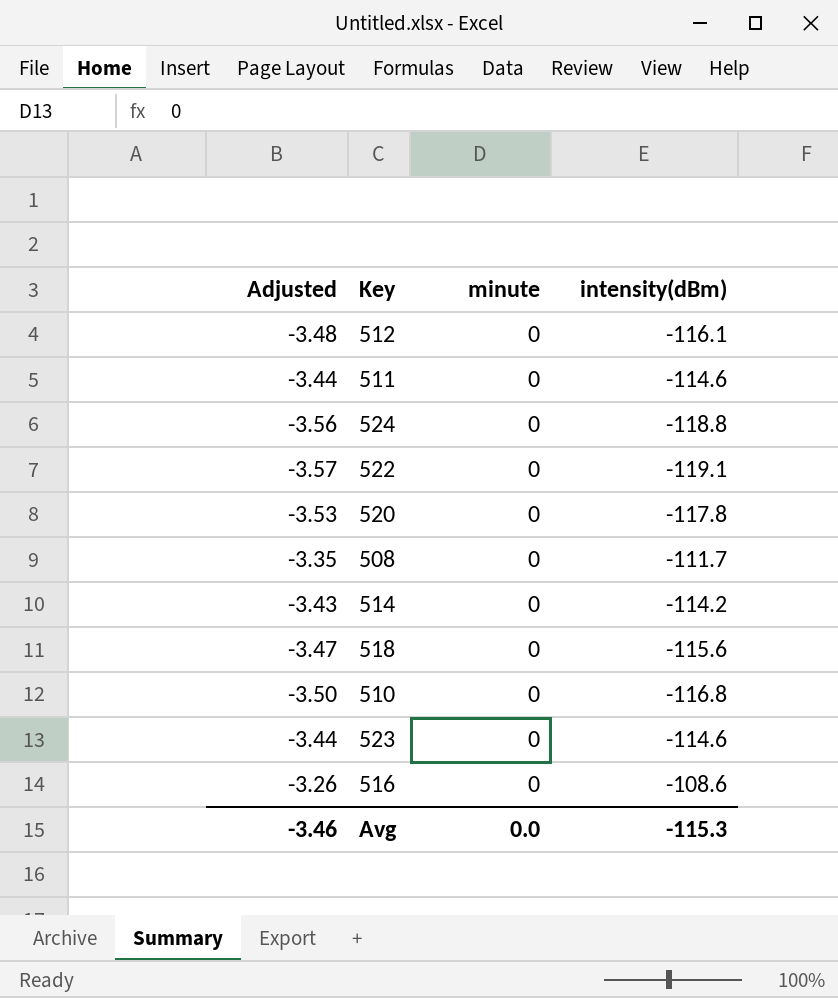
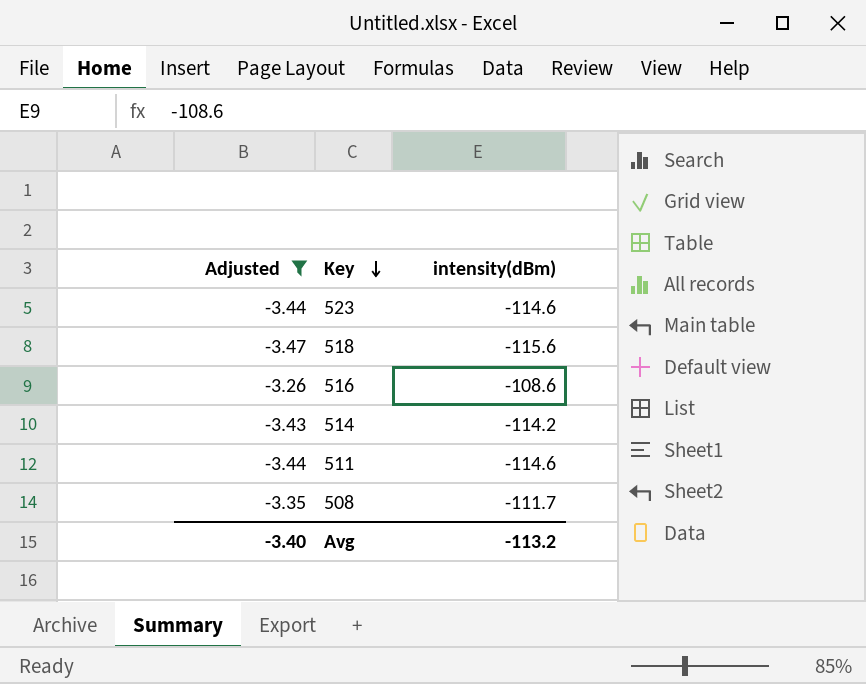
filter: none -> Adjusted >= -3.47
row order: none -> Key descending
column minute | position: 3 -> none
Avg | Adjusted: -3.46 -> -3.40
Avg | intensity(dBm): -115.3 -> -113.2

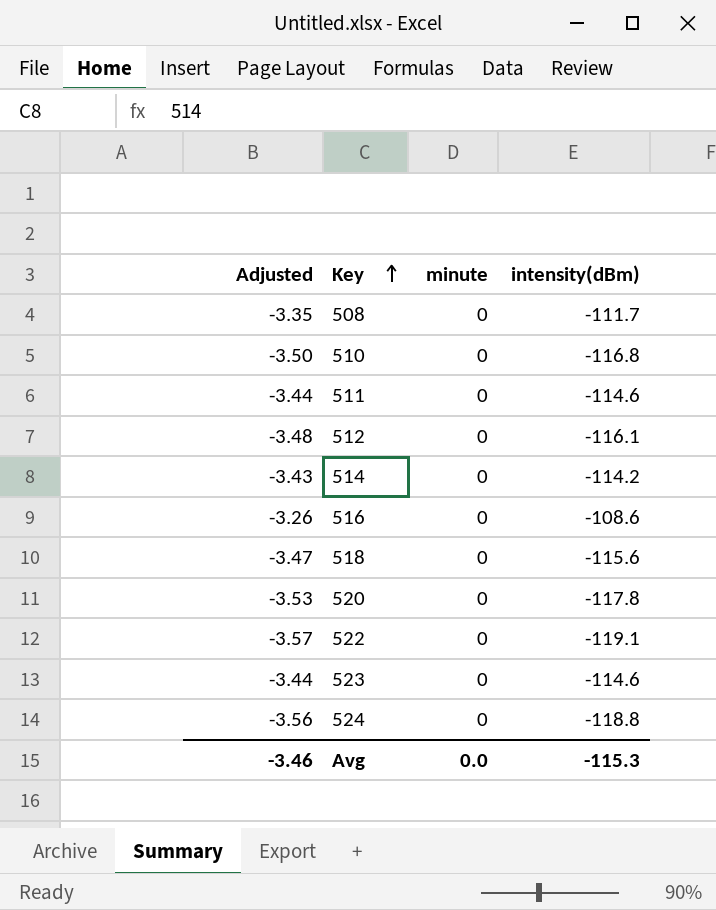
filter: Adjusted >= -3.47 -> none
row order: Key descending -> Key ascending
column minute | position: none -> 3
Avg | Adjusted: -3.40 -> -3.46
Avg | intensity(dBm): -113.2 -> -115.3

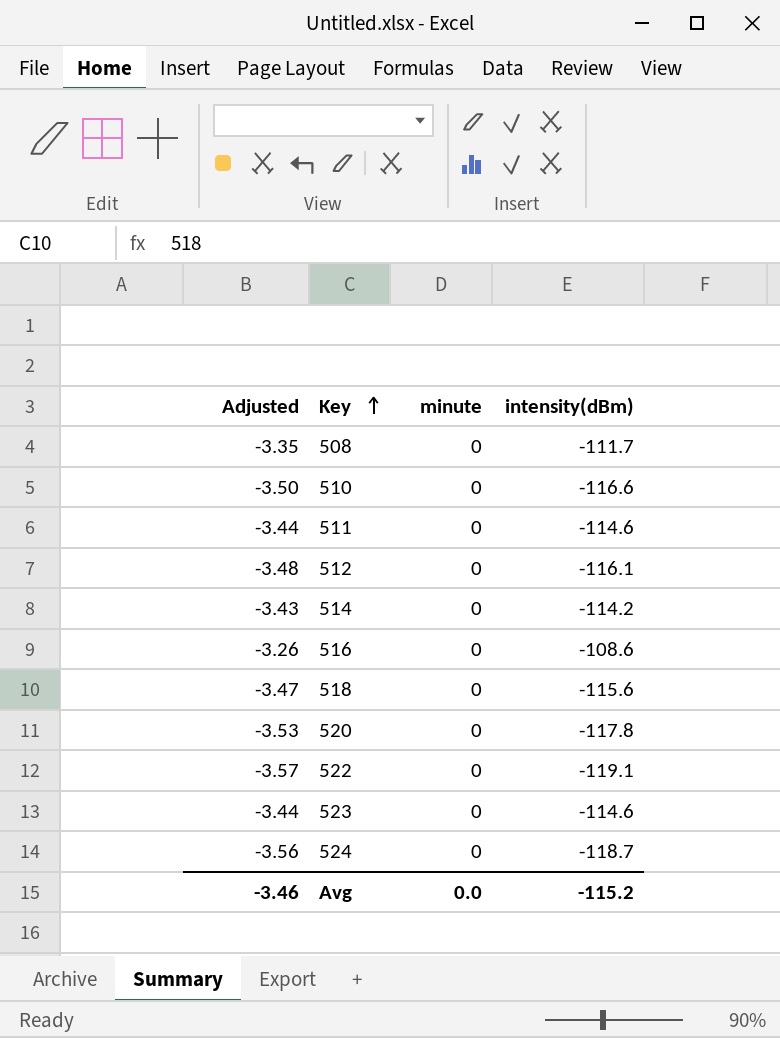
510 | intensity(dBm): -116.8 -> -116.6
524 | intensity(dBm): -118.8 -> -118.7
Avg | intensity(dBm): -115.3 -> -115.2

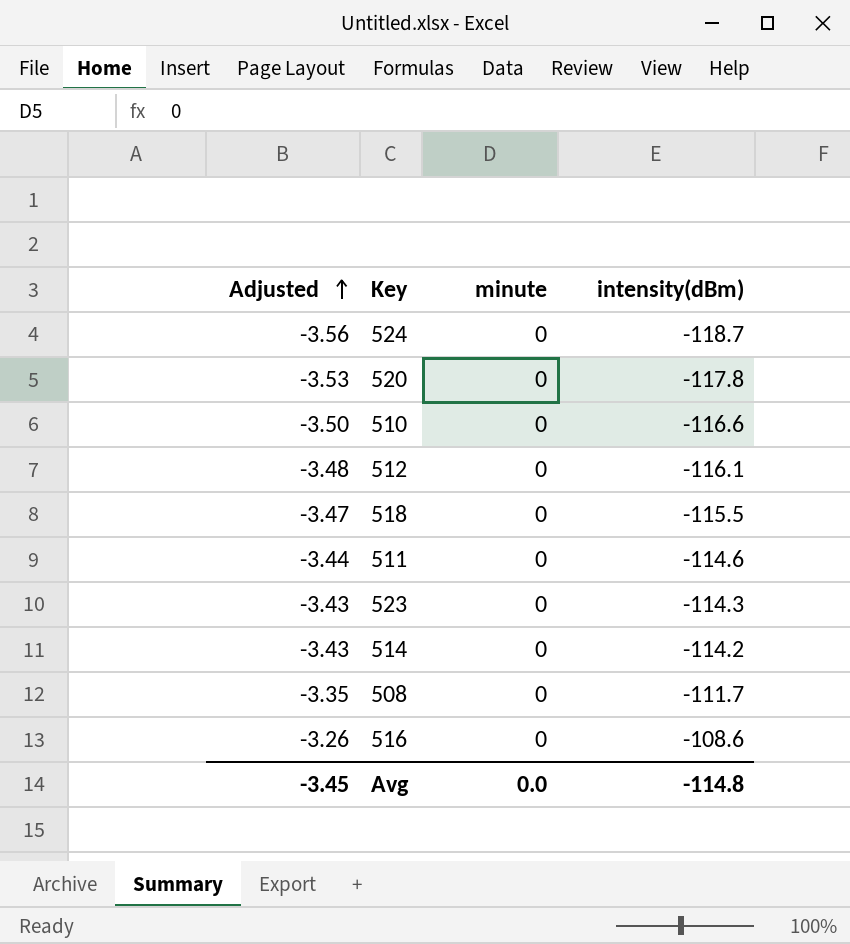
row order: Key ascending -> Adjusted ascending
row 522: -3.57 | 0 | -119.1 -> none
518 | intensity(dBm): -115.6 -> -115.5
523 | Adjusted: -3.44 -> -3.43
523 | intensity(dBm): -114.6 -> -114.3
Avg | Adjusted: -3.46 -> -3.45
Avg | intensity(dBm): -115.2 -> -114.8

